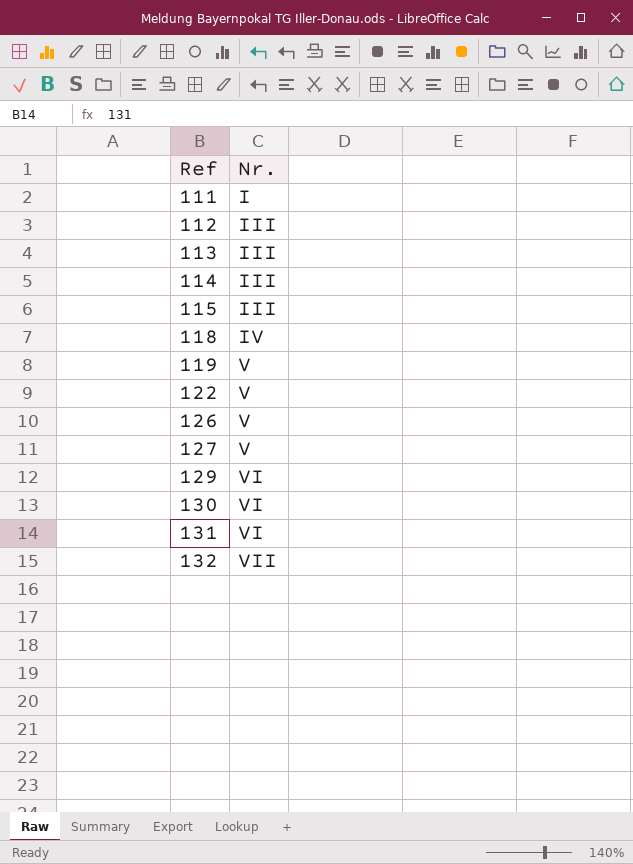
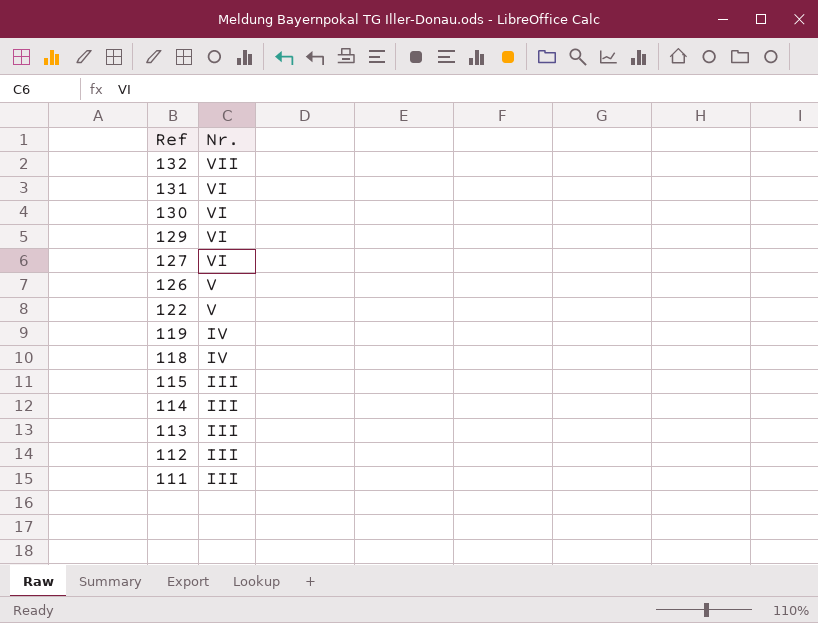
row order: Ref ascending -> Ref descending
127 | Nr.: V -> VI
119 | Nr.: V -> IV
111 | Nr.: I -> III

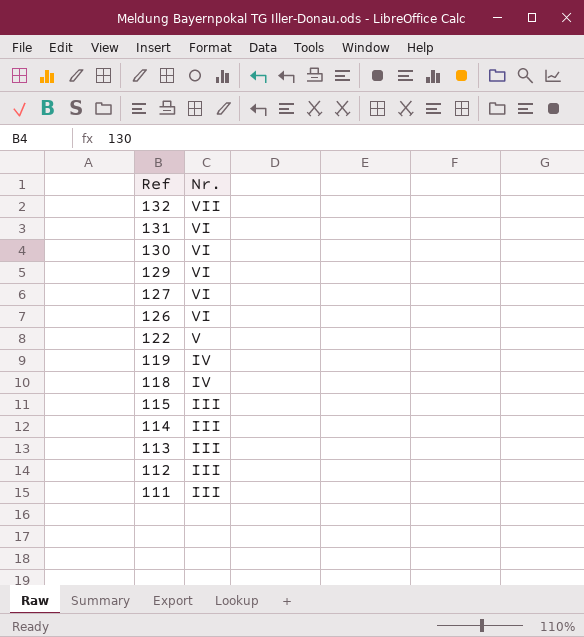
126 | Nr.: V -> VI

